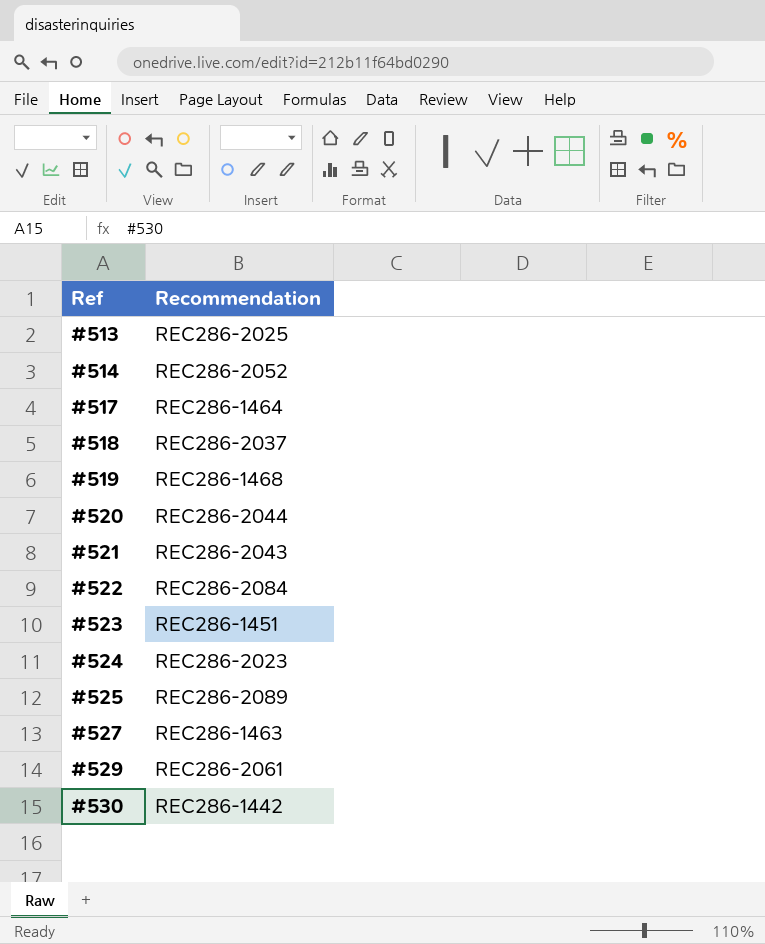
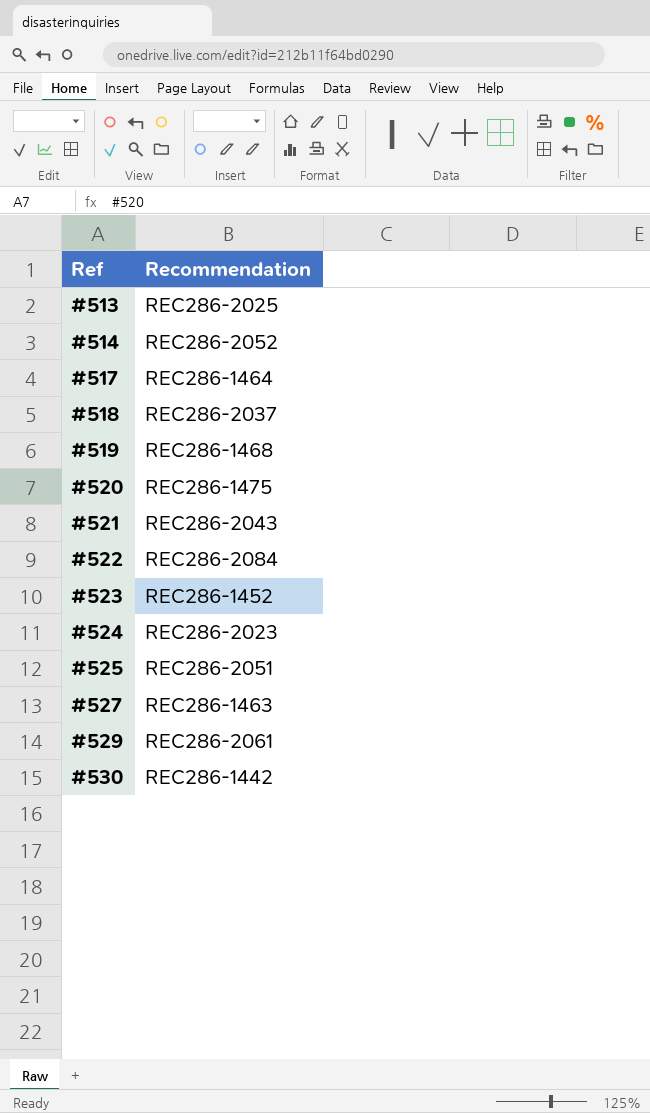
#520 | Recommendation: REC286-2044 -> REC286-1475
#523 | Recommendation: REC286-1451 -> REC286-1452
#525 | Recommendation: REC286-2089 -> REC286-2051

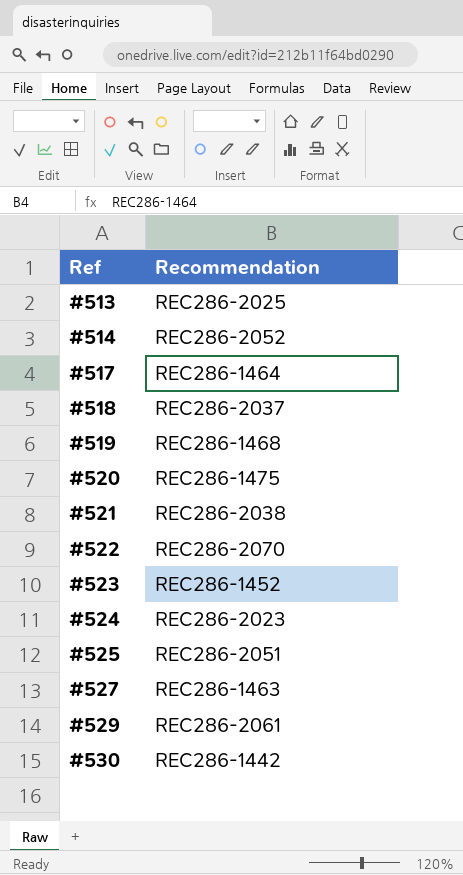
#521 | Recommendation: REC286-2043 -> REC286-2038
#522 | Recommendation: REC286-2084 -> REC286-2070

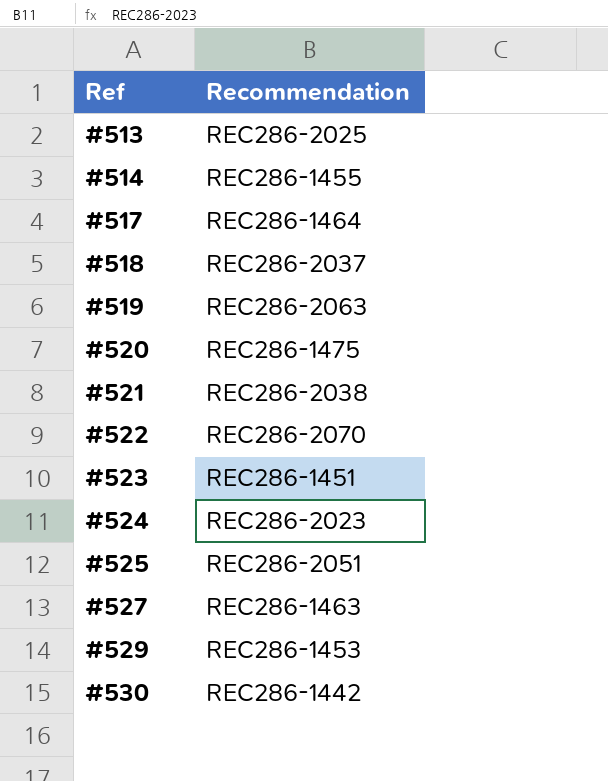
#514 | Recommendation: REC286-2052 -> REC286-1455
#519 | Recommendation: REC286-1468 -> REC286-2063
#523 | Recommendation: REC286-1452 -> REC286-1451
#529 | Recommendation: REC286-2061 -> REC286-1453

